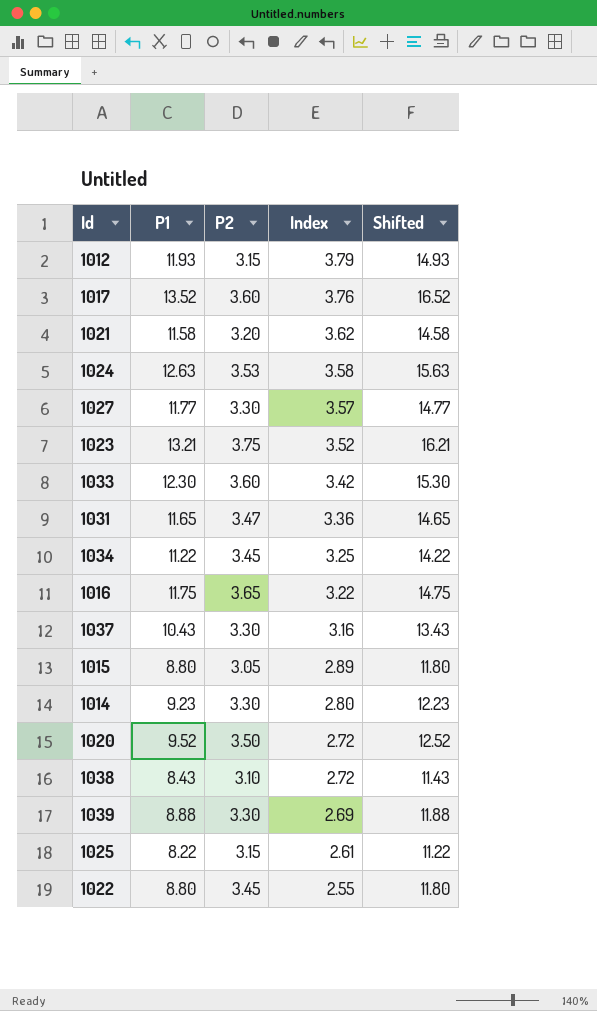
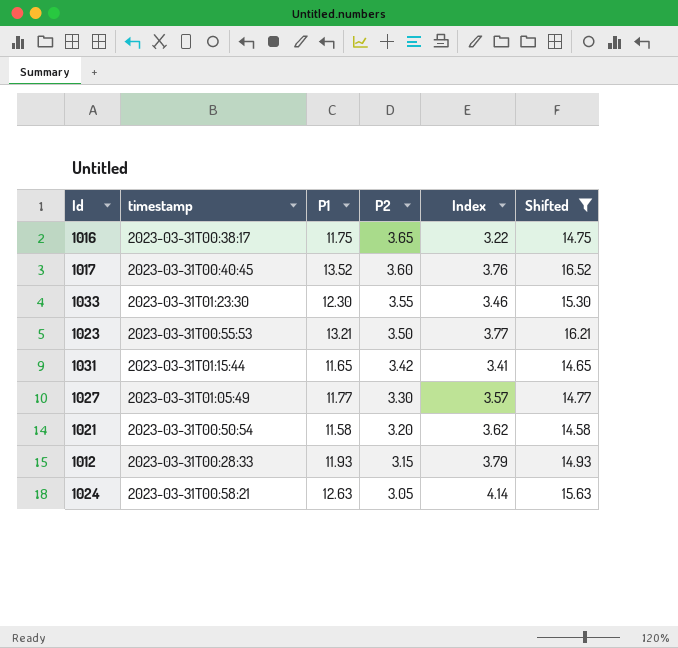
filter: none -> Shifted >= 14.58
row order: Index descending -> P2 descending
column timestamp | position: none -> 2
1033 | P2: 3.60 -> 3.55
1033 | Index: 3.42 -> 3.46
1023 | P2: 3.75 -> 3.50
1023 | Index: 3.52 -> 3.77
1031 | P2: 3.47 -> 3.42
1031 | Index: 3.36 -> 3.41
1024 | P2: 3.53 -> 3.05
1024 | Index: 3.58 -> 4.14

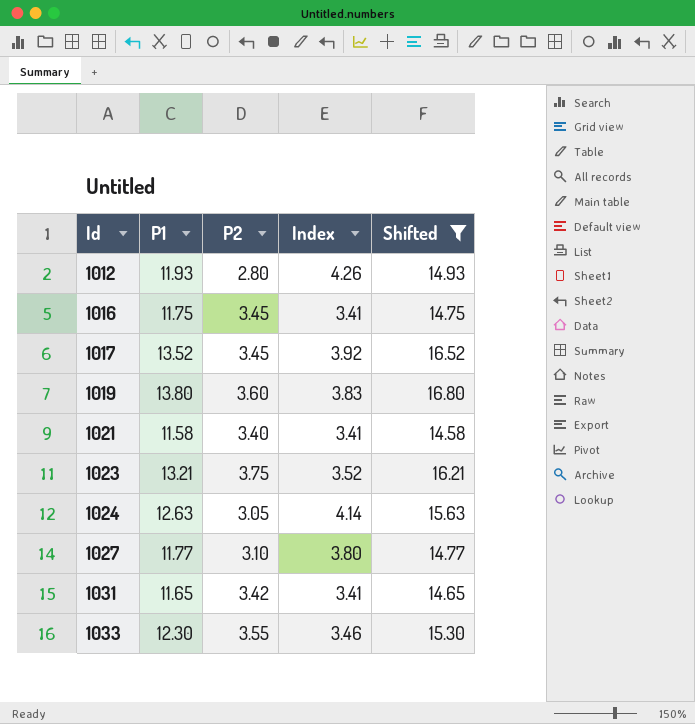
row order: P2 descending -> Id ascending
column timestamp | position: 2 -> none
1012 | P2: 3.15 -> 2.80
1012 | Index: 3.79 -> 4.26
1016 | P2: 3.65 -> 3.45
1016 | Index: 3.22 -> 3.41
1017 | P2: 3.60 -> 3.45
1017 | Index: 3.76 -> 3.92
row 1019: none -> 13.80 | 3.60 | 3.83 | 16.80
1021 | P2: 3.20 -> 3.40
1021 | Index: 3.62 -> 3.41
1023 | P2: 3.50 -> 3.75
1023 | Index: 3.77 -> 3.52
1027 | P2: 3.30 -> 3.10
1027 | Index: 3.57 -> 3.80

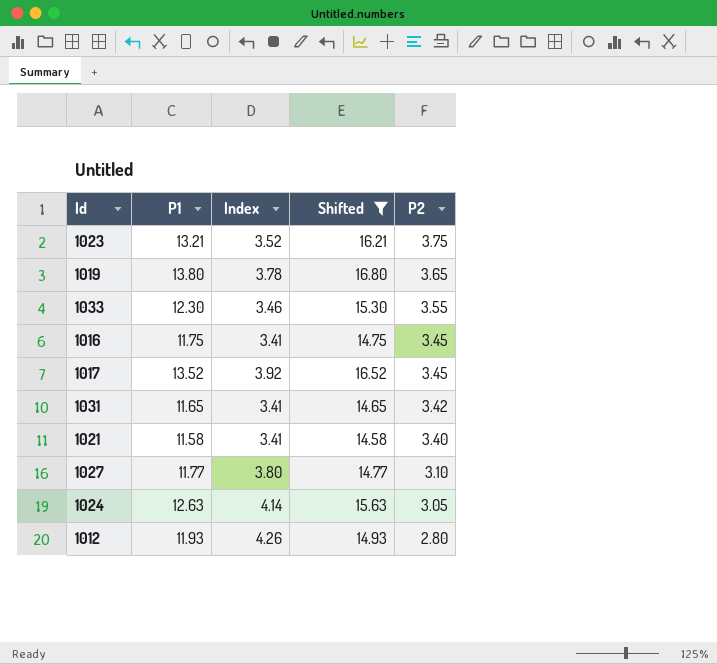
row order: Id ascending -> P2 descending
column P2 | position: 3 -> 5
1019 | Index: 3.83 -> 3.78
1019 | P2: 3.60 -> 3.65

